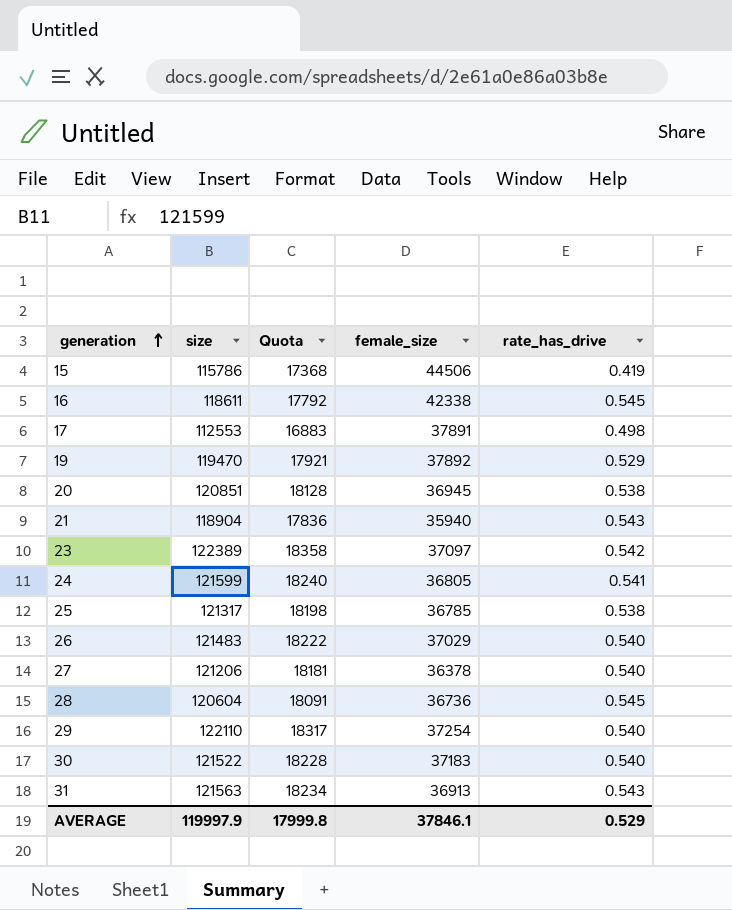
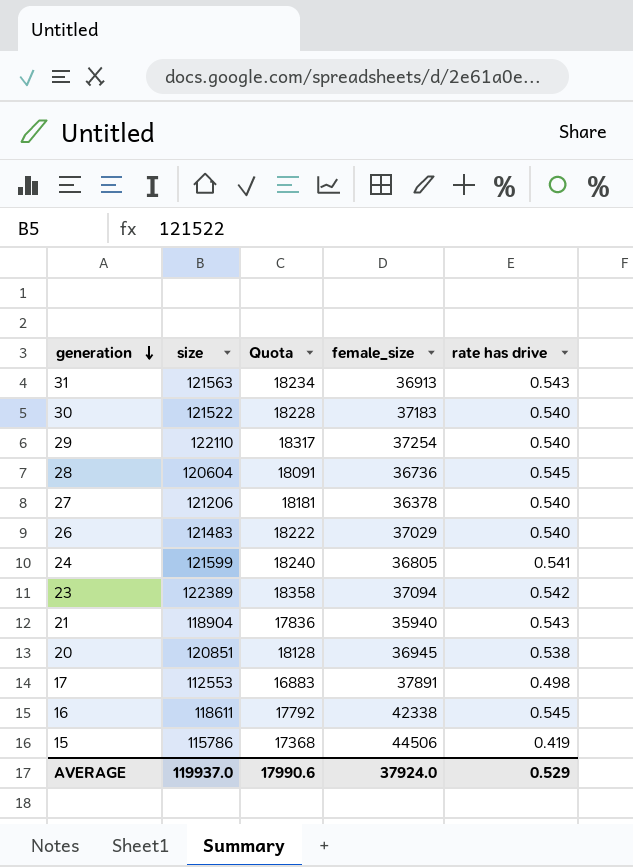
row order: generation ascending -> generation descending
column name: rate_has_drive -> rate has drive
row 19: 119470 | 17921 | 37892 | 0.529 -> none
row 25: 121317 | 18198 | 36785 | 0.538 -> none
23 | female_size: 37097 -> 37094
AVERAGE | size: 119997.9 -> 119937.0
AVERAGE | Quota: 17999.8 -> 17990.6
AVERAGE | female_size: 37846.1 -> 37924.0

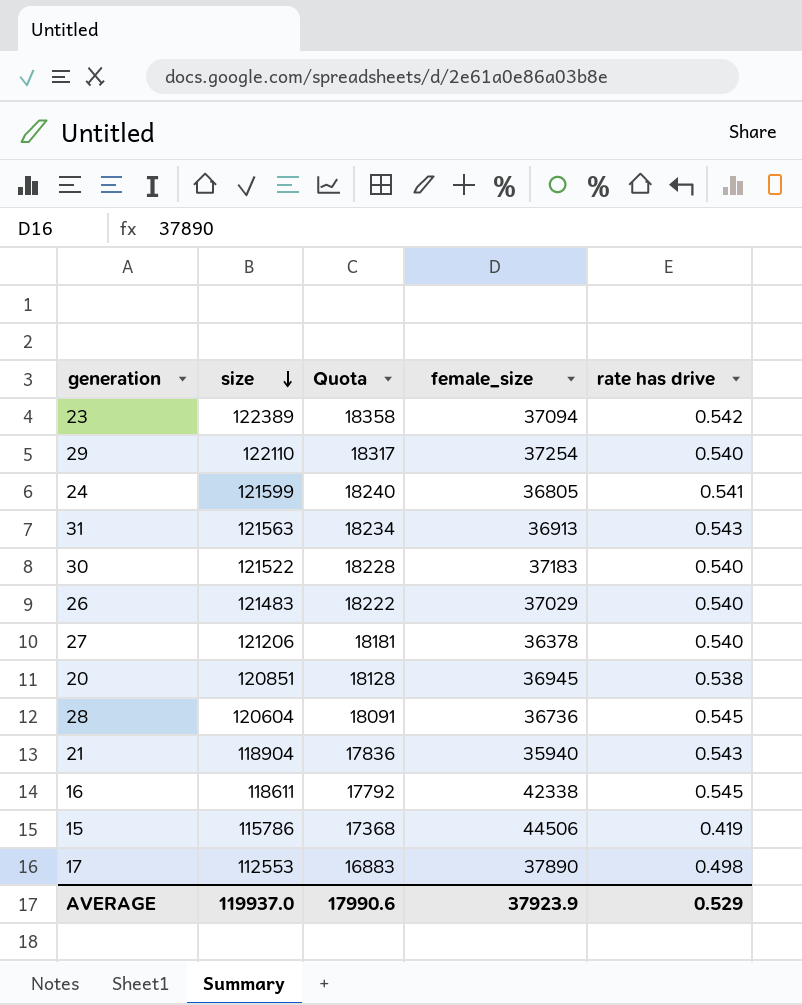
row order: generation descending -> size descending
17 | female_size: 37891 -> 37890
AVERAGE | female_size: 37924.0 -> 37923.9

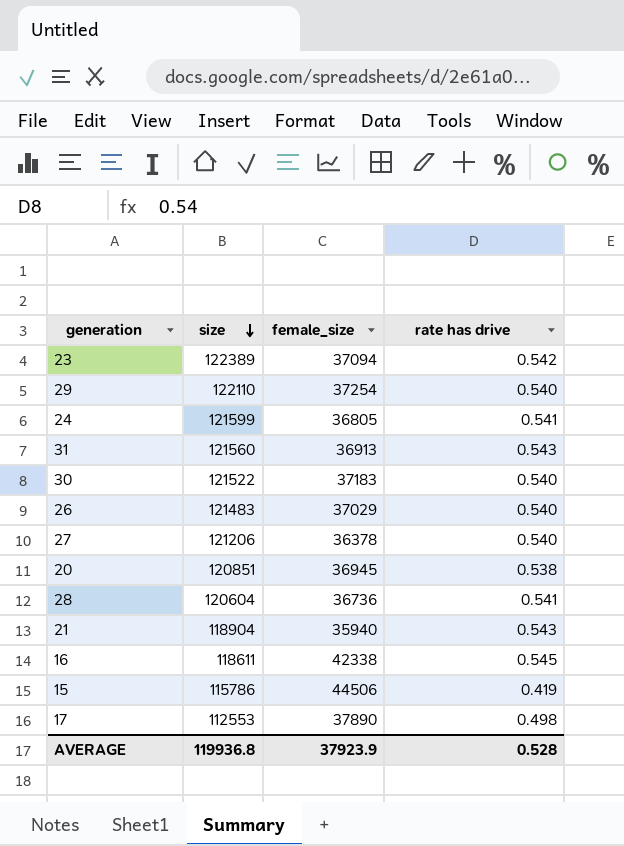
column Quota | formula: [size] * 0.15 -> none
31 | size: 121563 -> 121560
28 | rate has drive: 0.545 -> 0.541
AVERAGE | size: 119937.0 -> 119936.8
AVERAGE | rate has drive: 0.529 -> 0.528

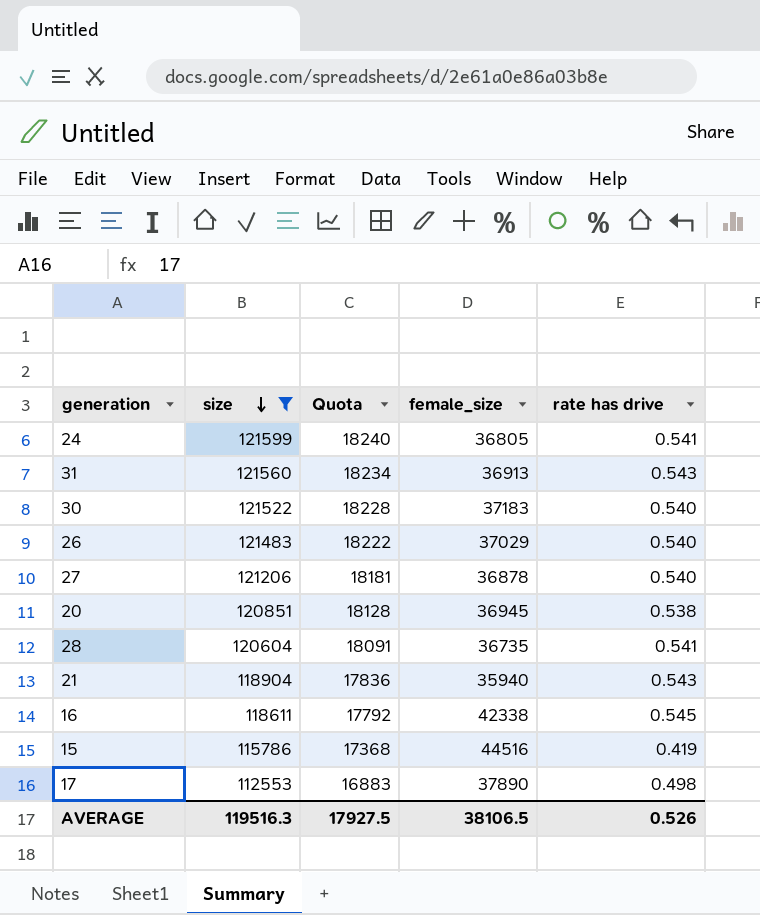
filter: none -> size <= 121599
column Quota | formula: none -> [size] * 0.15
27 | female_size: 36378 -> 36878
28 | female_size: 36736 -> 36735
15 | female_size: 44506 -> 44516
AVERAGE | size: 119936.8 -> 119516.3
AVERAGE | female_size: 37923.9 -> 38106.5
AVERAGE | rate has drive: 0.528 -> 0.526

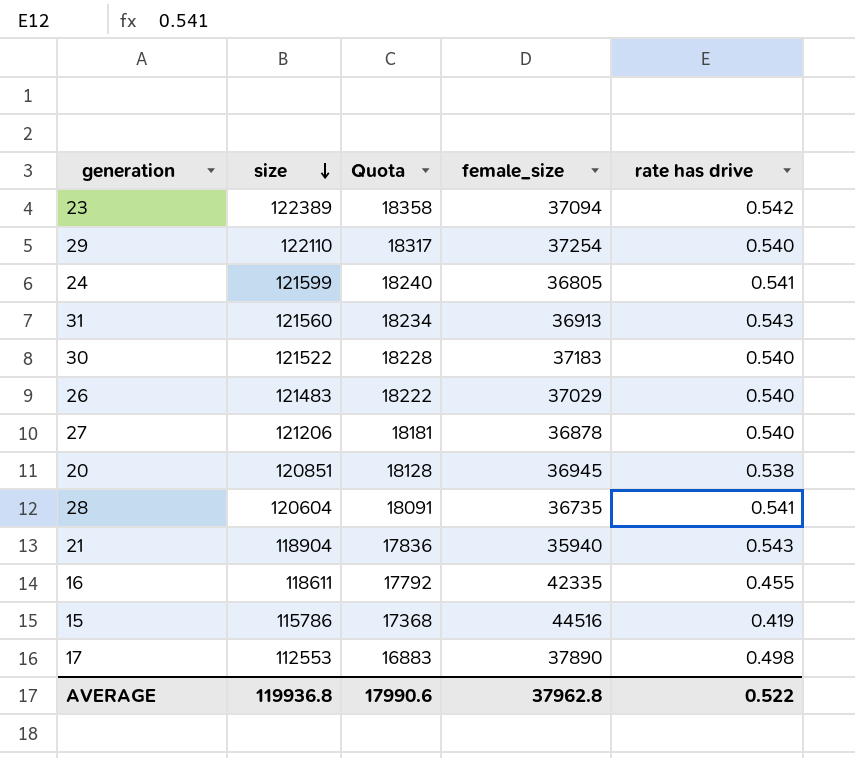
filter: size <= 121599 -> none
16 | female_size: 42338 -> 42335
16 | rate has drive: 0.545 -> 0.455
AVERAGE | size: 119516.3 -> 119936.8
AVERAGE | Quota: 17927.5 -> 17990.6
AVERAGE | female_size: 38106.5 -> 37962.8
AVERAGE | rate has drive: 0.526 -> 0.522

